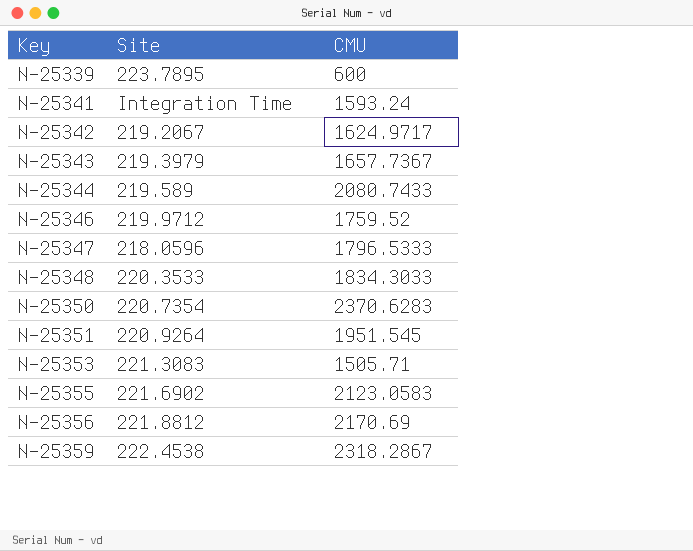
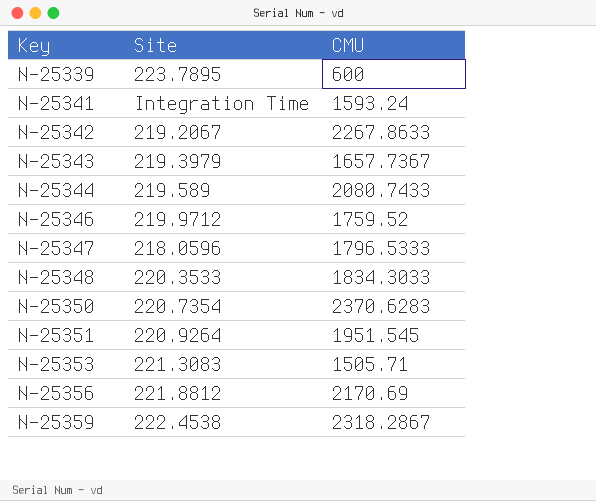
row N-25355: 221.6902 | 2123.0583 -> none
N-25342 | CMU: 1624.9717 -> 2267.8633

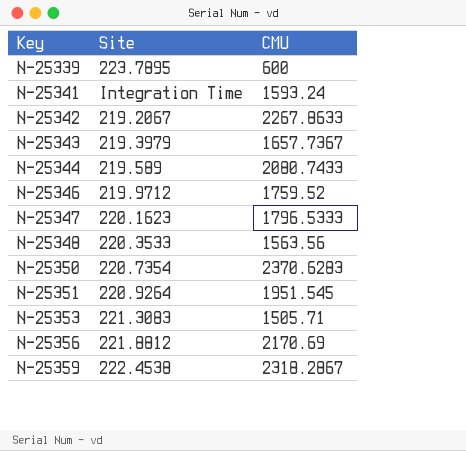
N-25347 | Site: 218.0596 -> 220.1623
N-25348 | CMU: 1834.3033 -> 1563.56

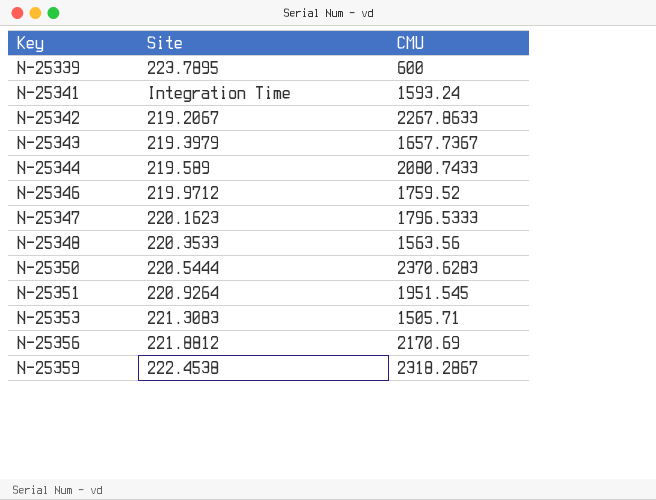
N-25350 | Site: 220.7354 -> 220.5444

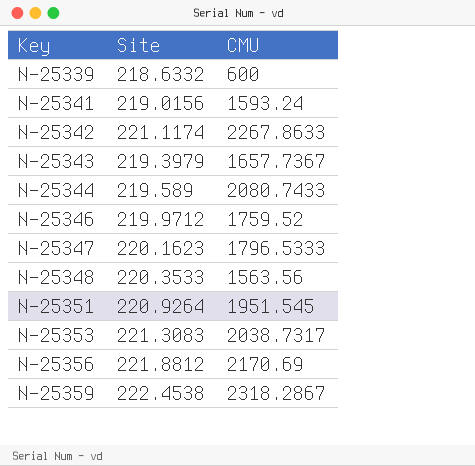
row N-25350: 220.5444 | 2370.6283 -> none
N-25339 | Site: 223.7895 -> 218.6332
N-25341 | Site: Integration Time -> 219.0156
N-25342 | Site: 219.2067 -> 221.1174
N-25353 | CMU: 1505.71 -> 2038.7317

